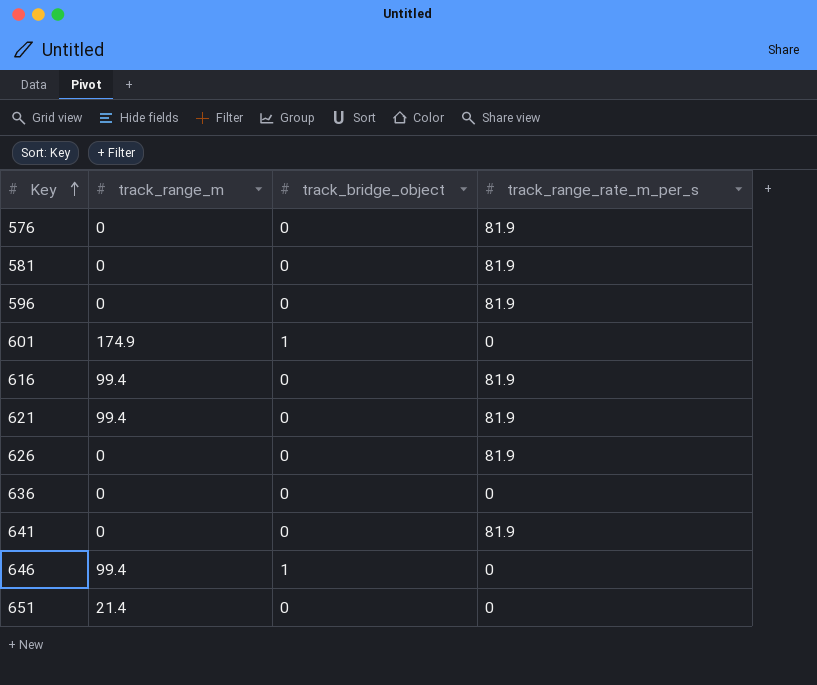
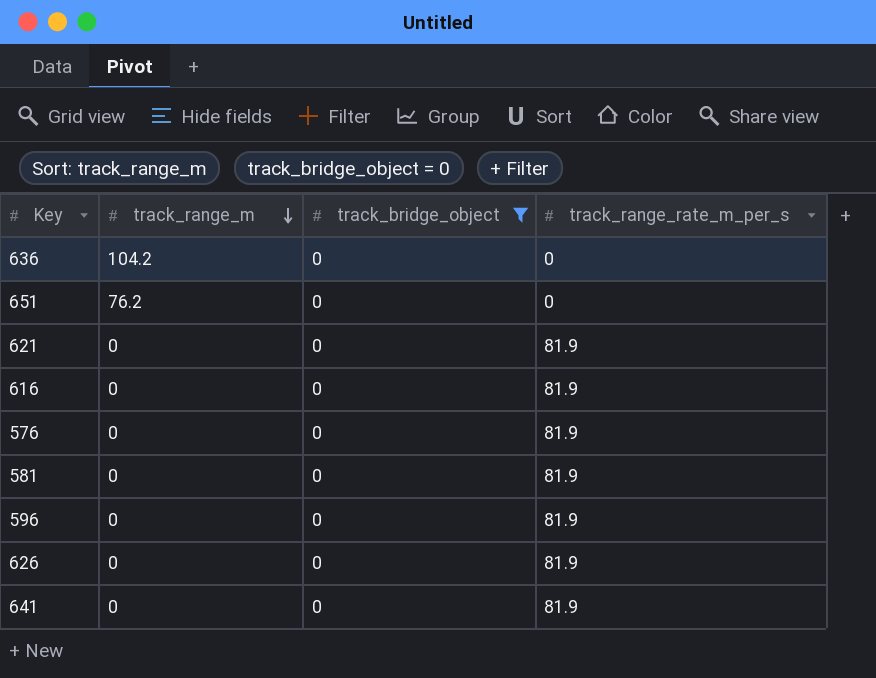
filter: none -> track_bridge_object = 0
row order: Key ascending -> track_range_m descending
636 | track_range_m: 0 -> 104.2
651 | track_range_m: 21.4 -> 76.2
621 | track_range_m: 99.4 -> 0
616 | track_range_m: 99.4 -> 0

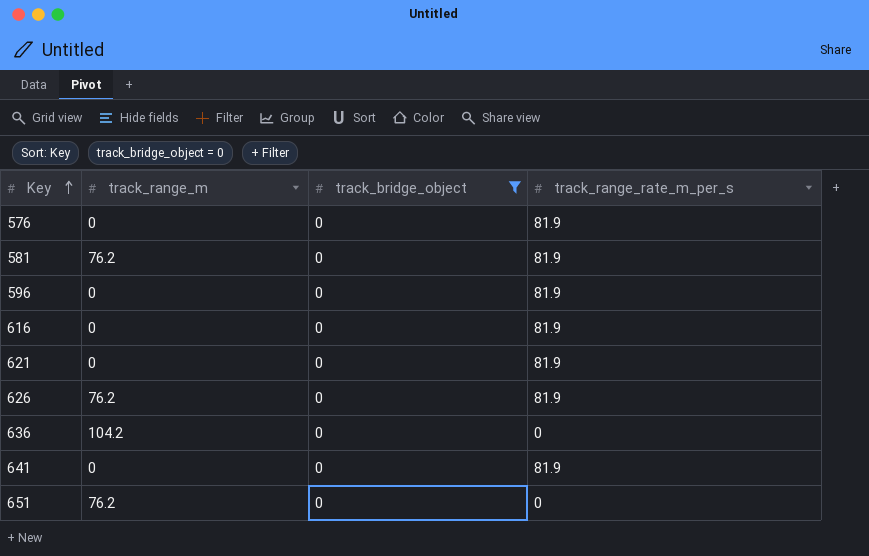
row order: track_range_m descending -> Key ascending
581 | track_range_m: 0 -> 76.2
626 | track_range_m: 0 -> 76.2

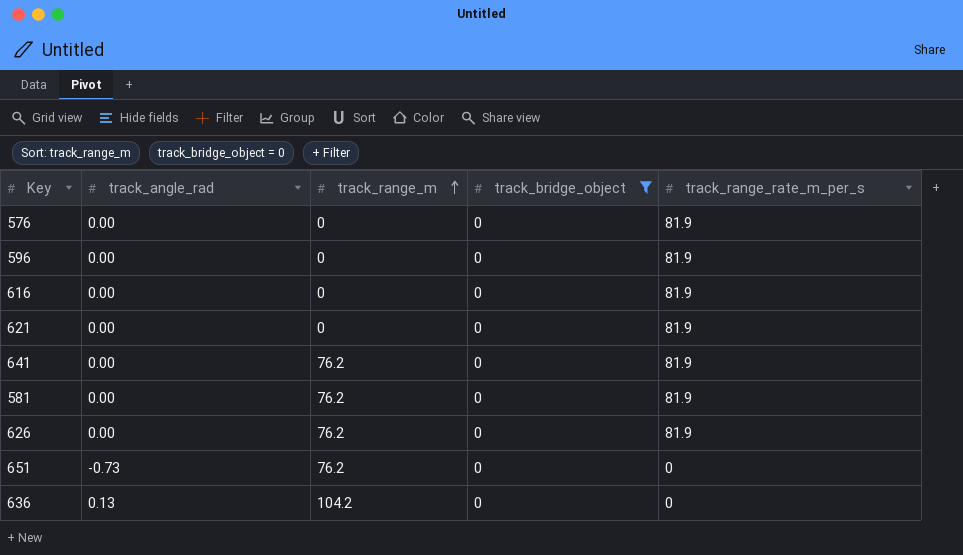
row order: Key ascending -> track_range_m ascending
column track_angle_rad | position: none -> 2
641 | track_range_m: 0 -> 76.2

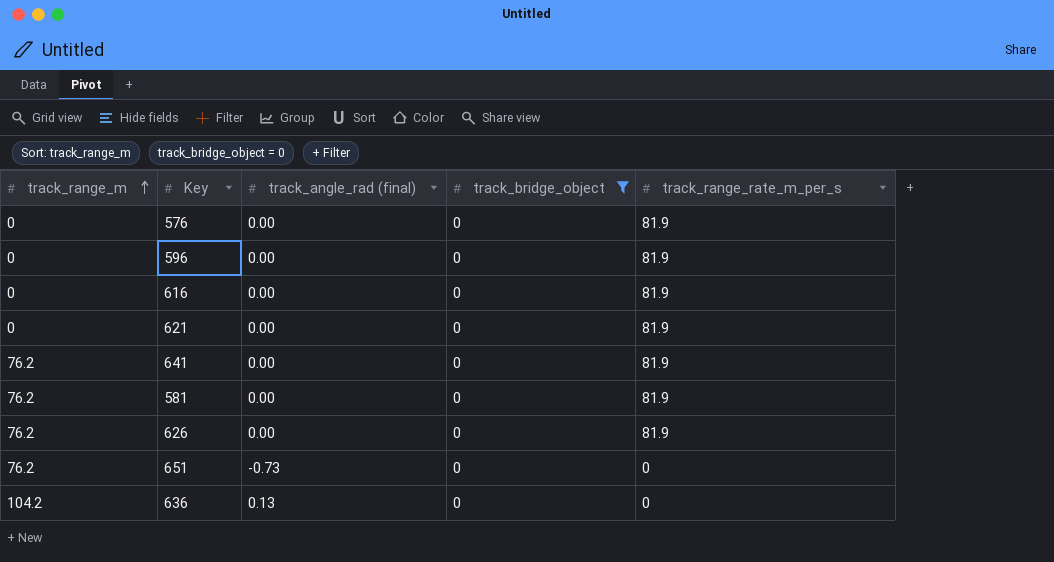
column track_range_m | position: 3 -> 1
column name: track_angle_rad -> track_angle_rad (final)

